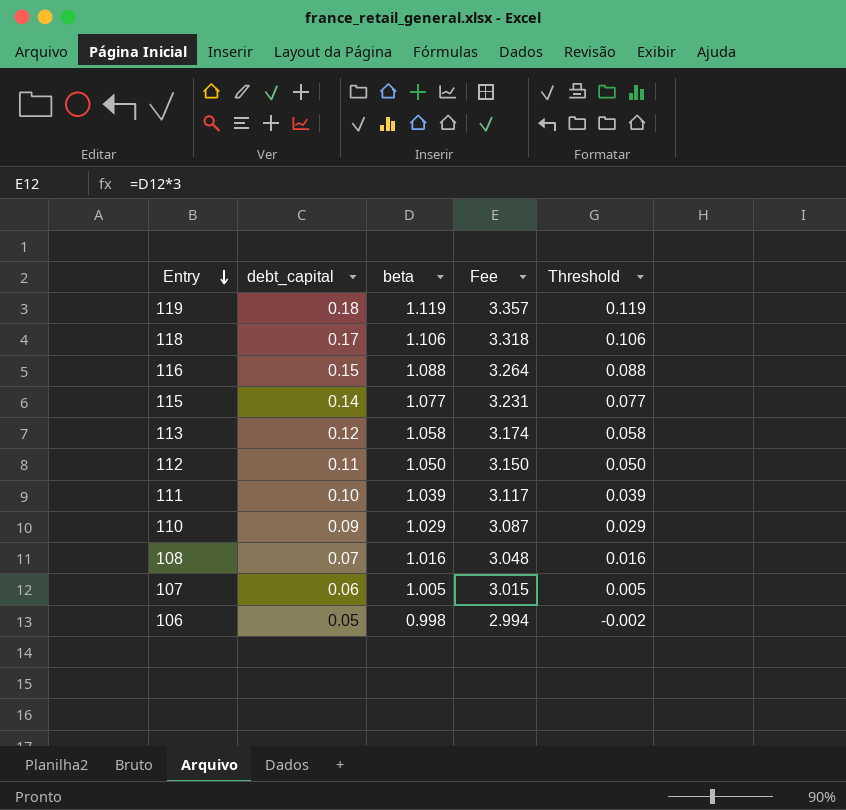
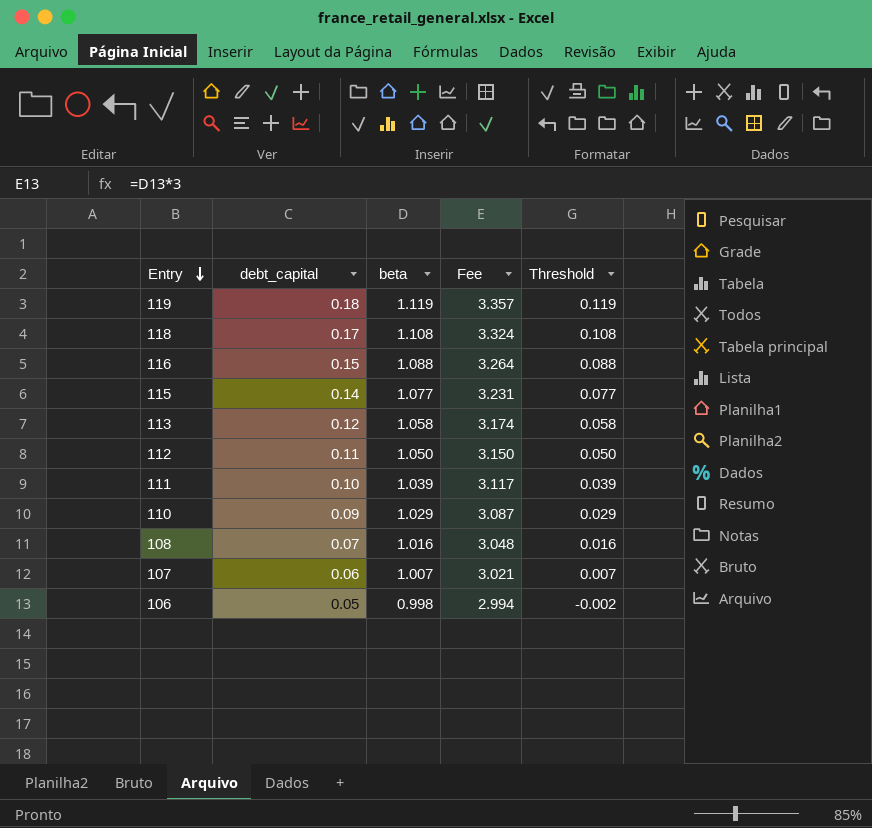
118 | beta: 1.106 -> 1.108
118 | Fee: 3.318 -> 3.324
118 | Threshold: 0.106 -> 0.108
107 | beta: 1.005 -> 1.007
107 | Fee: 3.015 -> 3.021
107 | Threshold: 0.005 -> 0.007

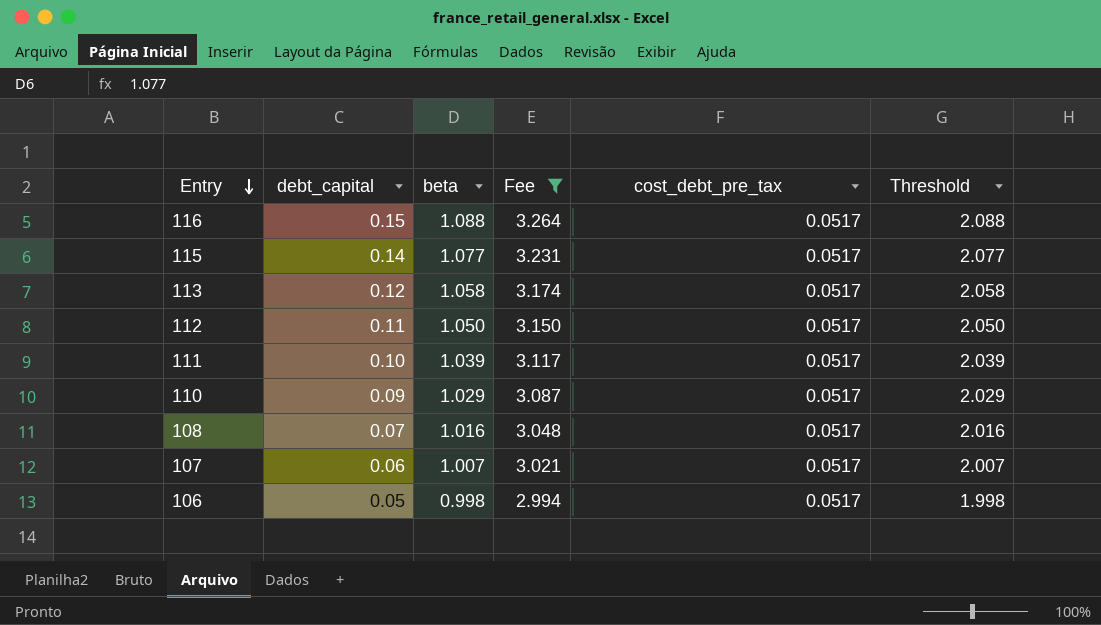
filter: none -> Fee <= 3.264
column cost_debt_pre_tax | position: none -> 5
column Threshold | formula: [beta] - 1 -> [beta] + 1

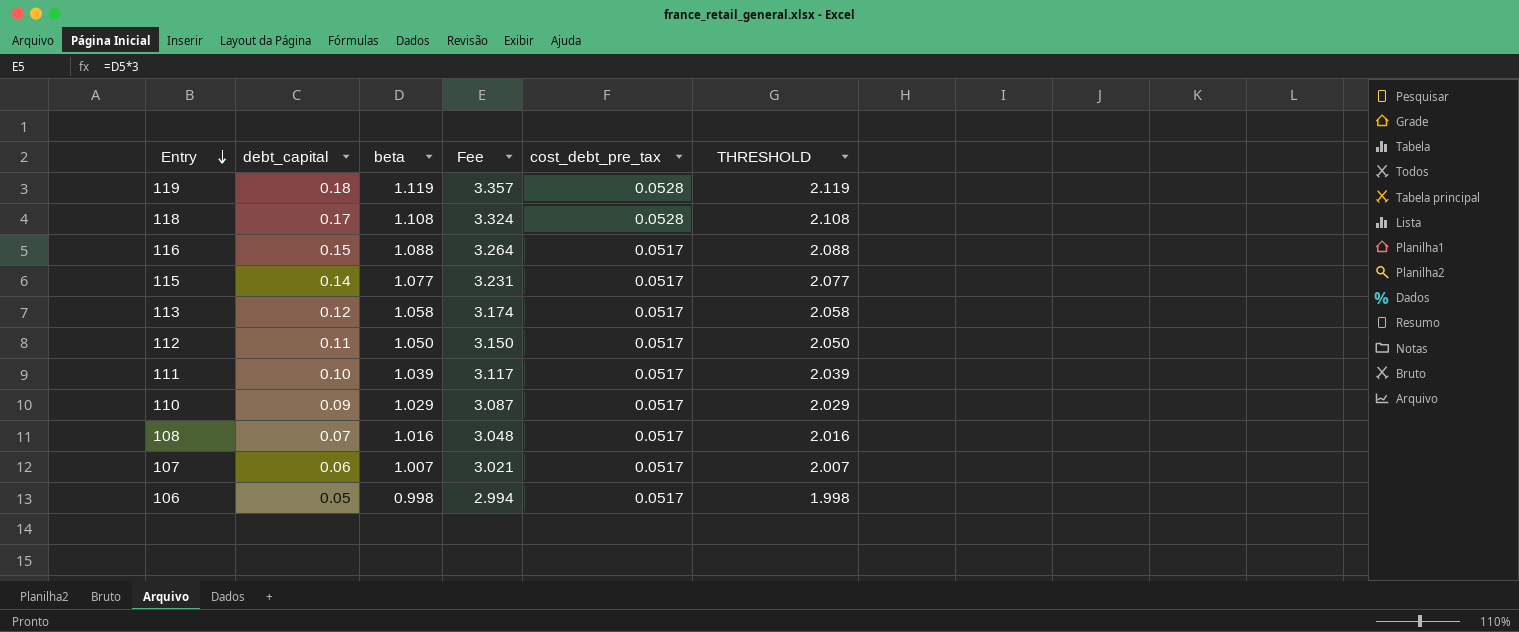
filter: Fee <= 3.264 -> none
column name: Threshold -> THRESHOLD

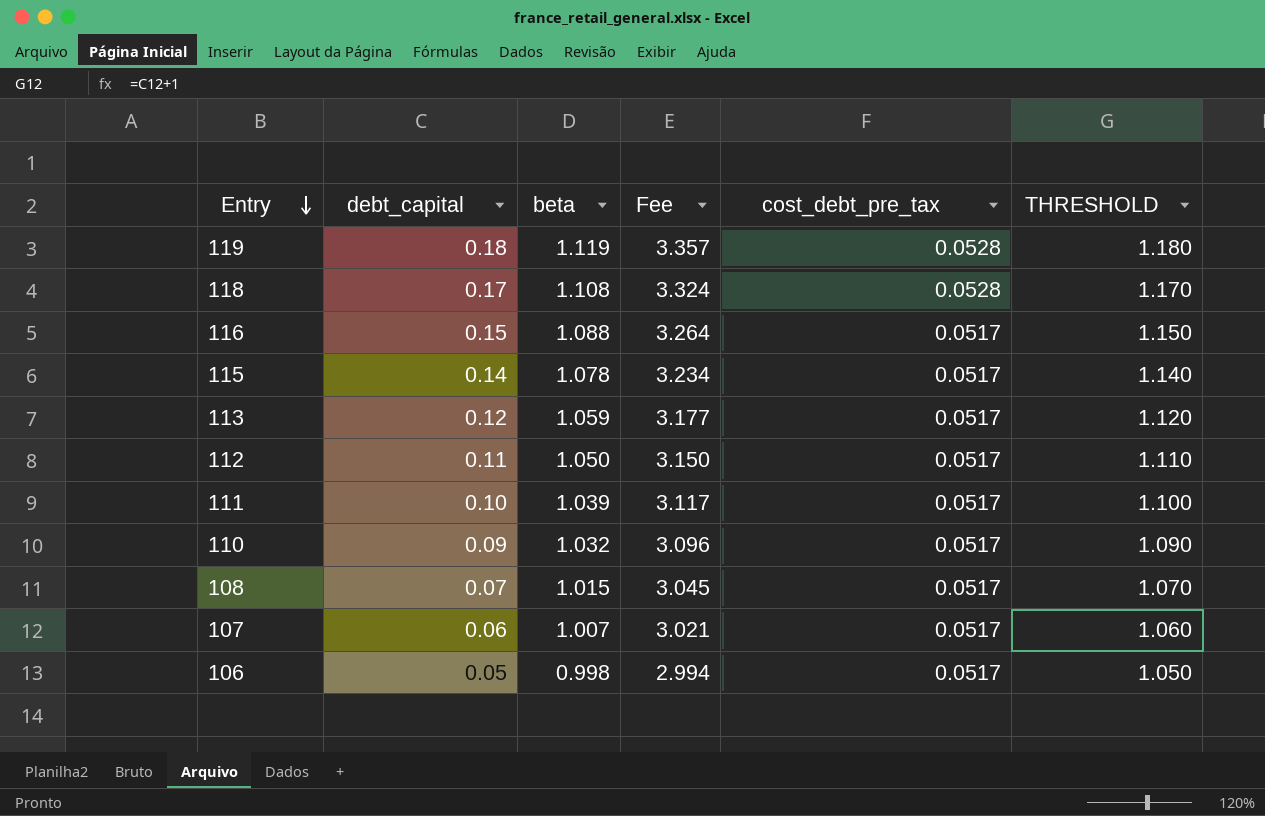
column THRESHOLD | formula: [beta] + 1 -> [debt_capital] + 1
115 | beta: 1.077 -> 1.078
115 | Fee: 3.231 -> 3.234
113 | beta: 1.058 -> 1.059
113 | Fee: 3.174 -> 3.177
110 | beta: 1.029 -> 1.032
110 | Fee: 3.087 -> 3.096
108 | beta: 1.016 -> 1.015
108 | Fee: 3.048 -> 3.045

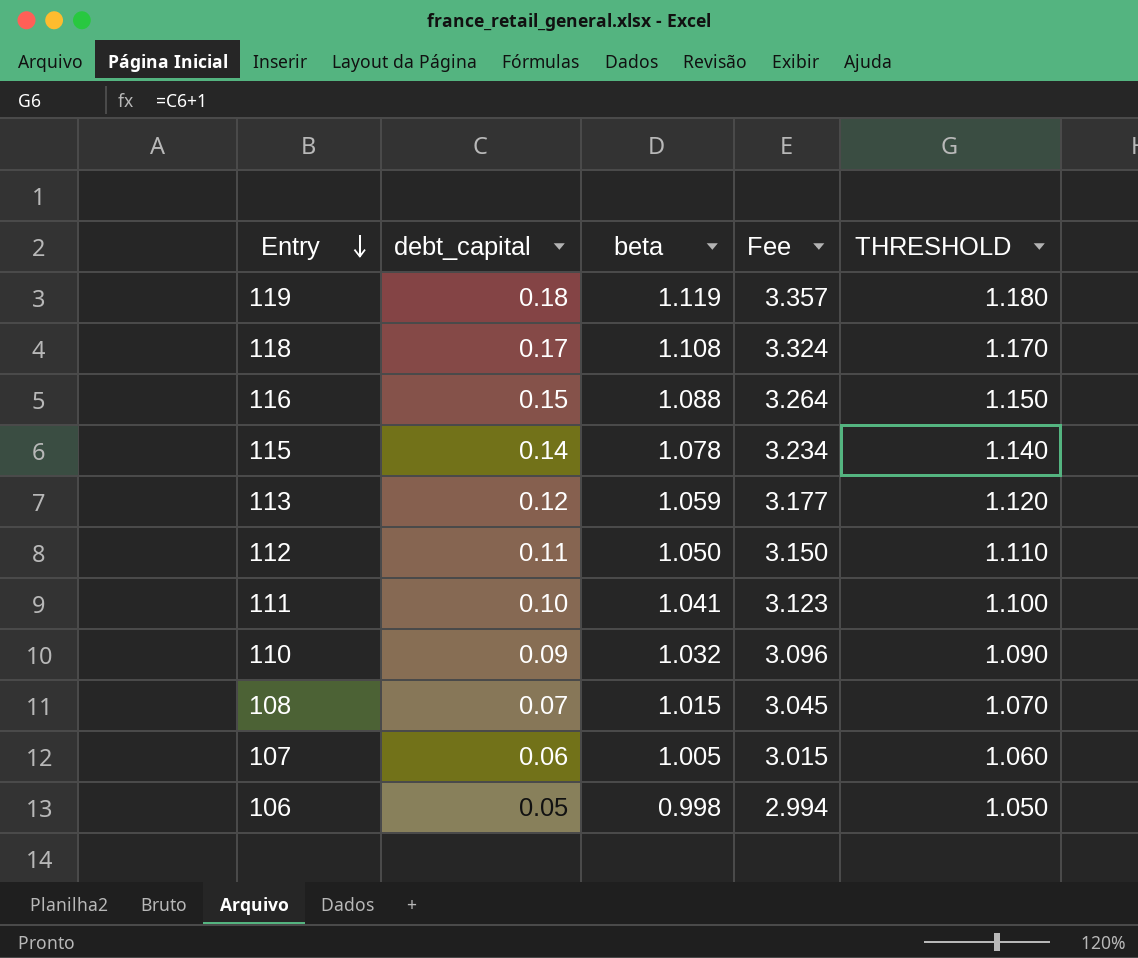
column cost_debt_pre_tax | position: 5 -> none
111 | beta: 1.039 -> 1.041
111 | Fee: 3.117 -> 3.123
107 | beta: 1.007 -> 1.005
107 | Fee: 3.021 -> 3.015

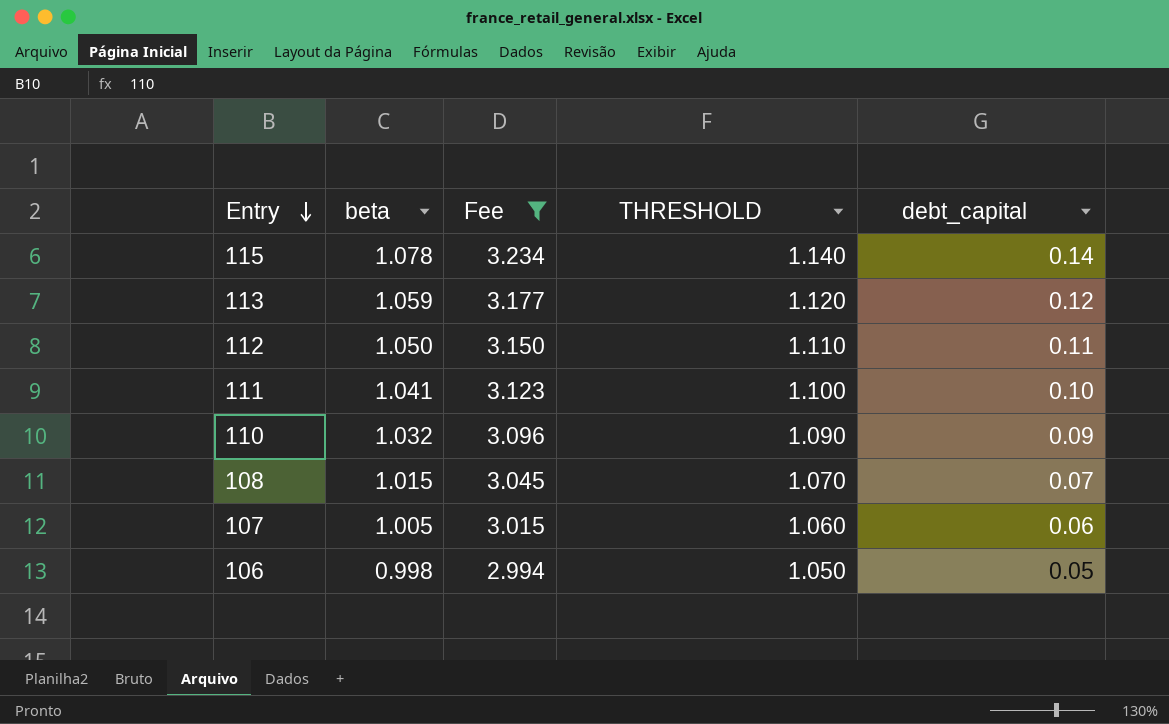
filter: none -> Fee <= 3.234
column debt_capital | position: 2 -> 5

